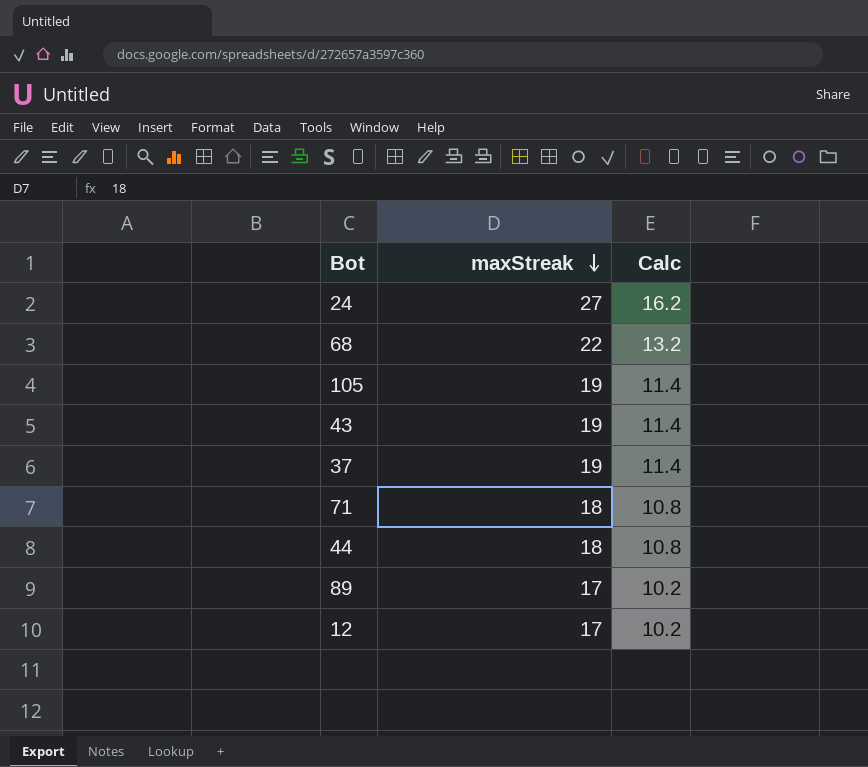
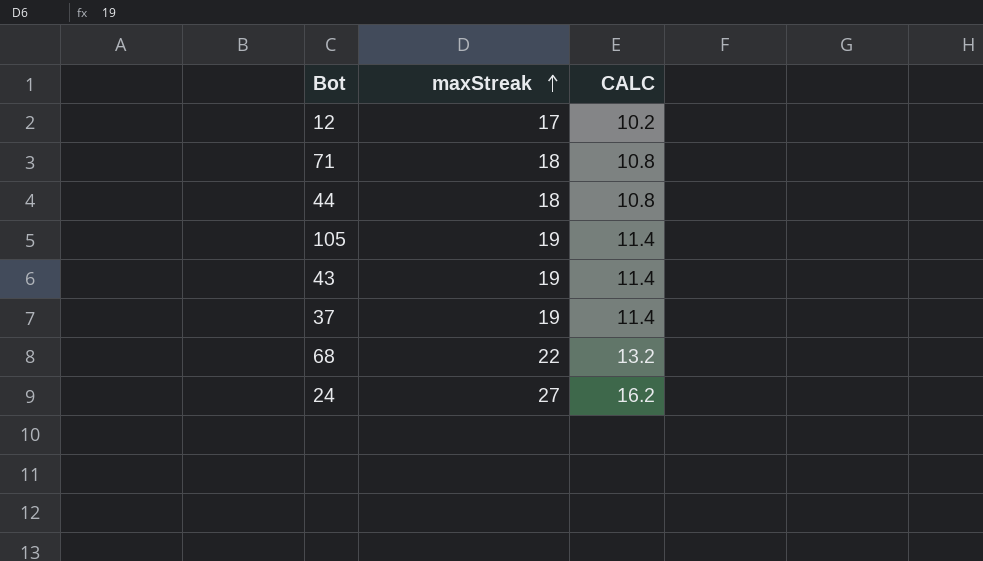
row order: maxStreak descending -> maxStreak ascending
column name: Calc -> CALC
row 89: 17 | 10.2 -> none

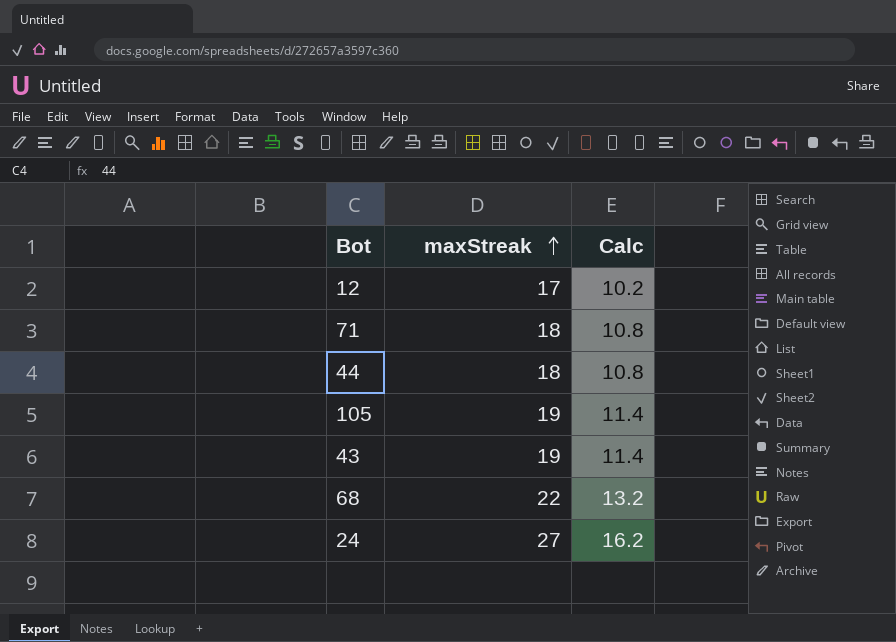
column name: CALC -> Calc
row 37: 19 | 11.4 -> none

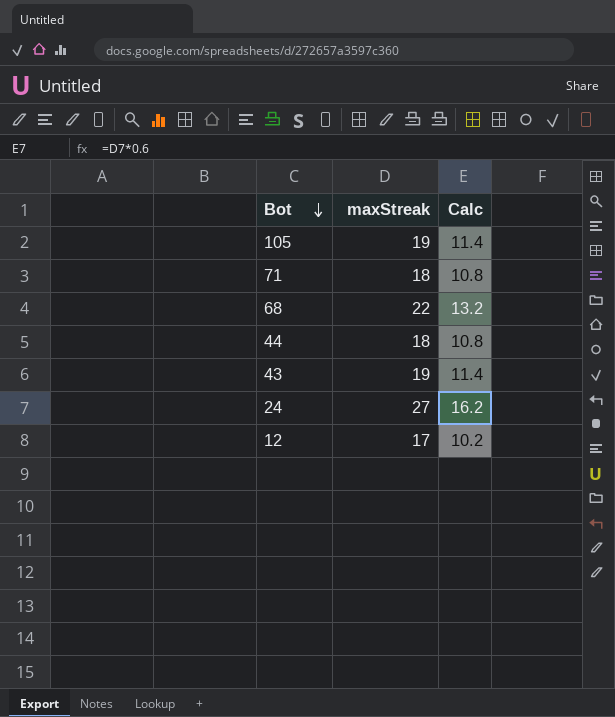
row order: maxStreak ascending -> Bot descending

